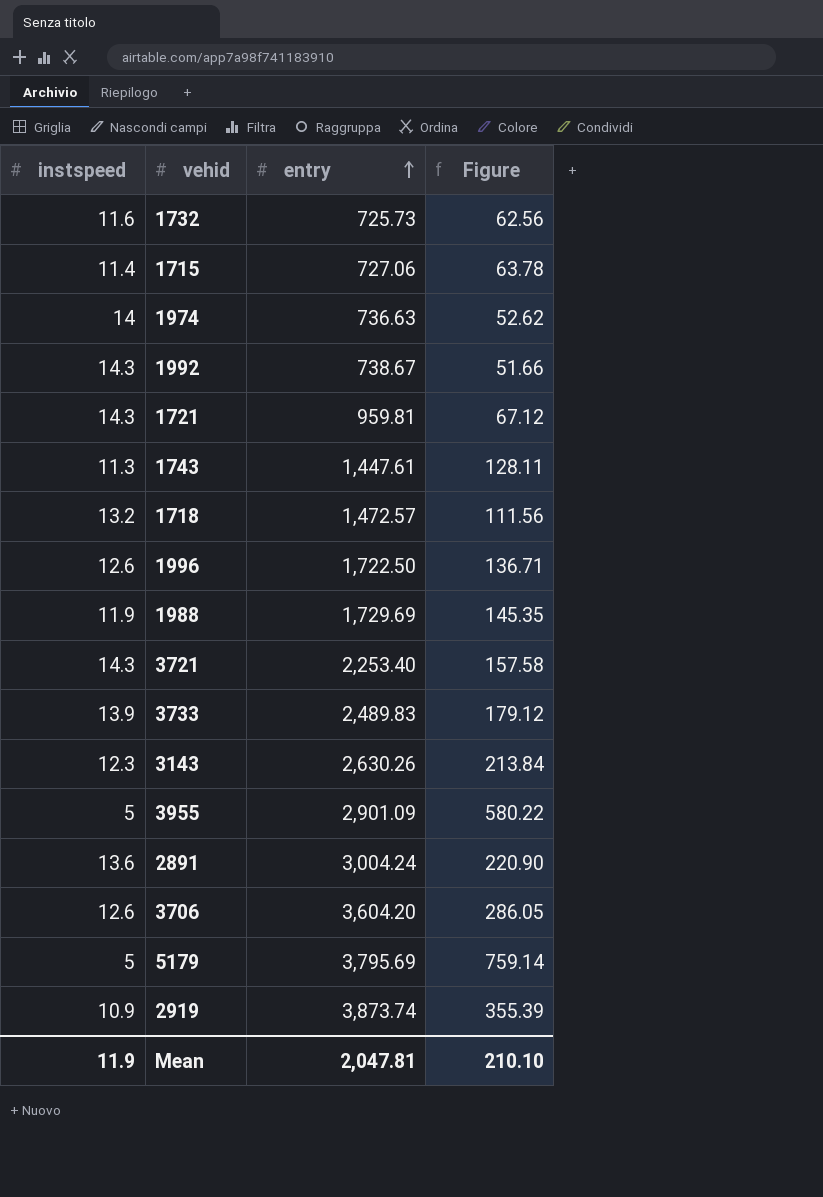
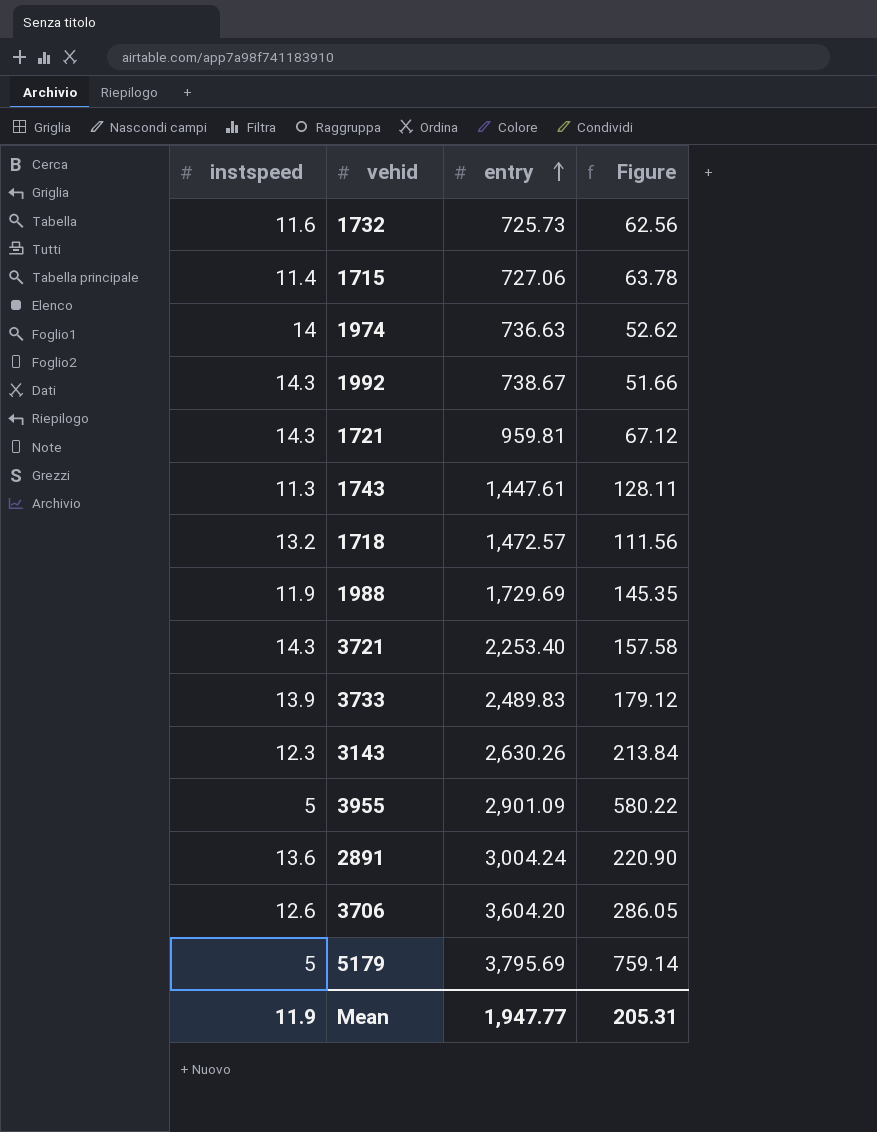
row 1996: 12.6 | 1,722.50 | 136.71 -> none
row 2919: 10.9 | 3,873.74 | 355.39 -> none
Mean | entry: 2,047.81 -> 1,947.77
Mean | Figure: 210.10 -> 205.31

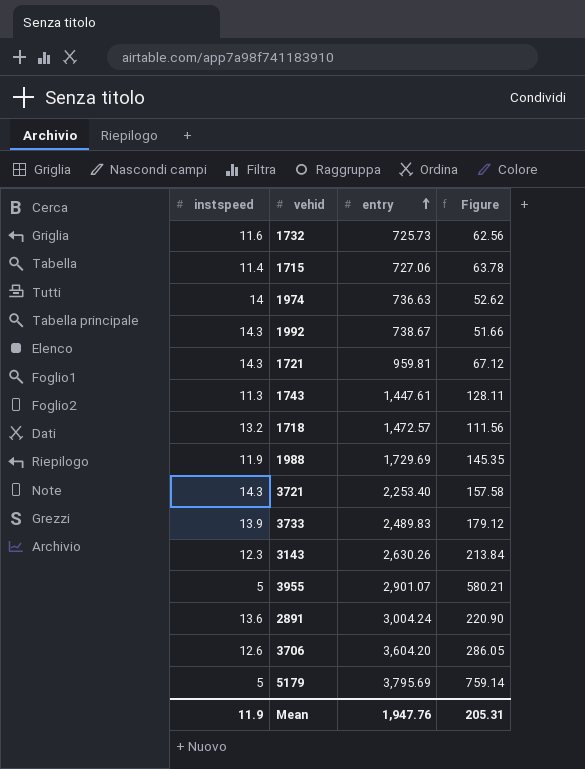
3955 | entry: 2,901.09 -> 2,901.07
3955 | Figure: 580.22 -> 580.21
Mean | entry: 1,947.77 -> 1,947.76

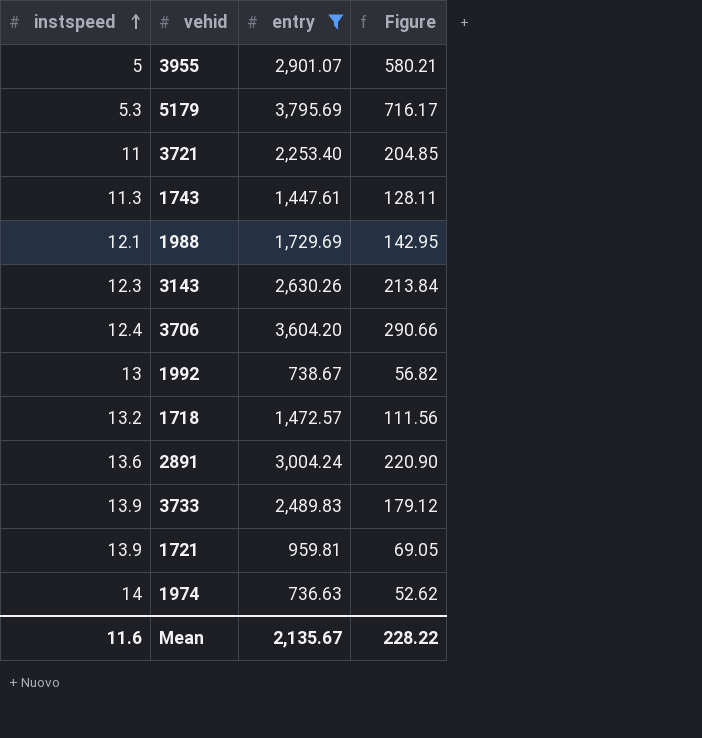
filter: none -> entry >= 736.63
row order: entry ascending -> instspeed ascending
5179 | instspeed: 5 -> 5.3
5179 | Figure: 759.14 -> 716.17
3721 | instspeed: 14.3 -> 11
3721 | Figure: 157.58 -> 204.85
1988 | instspeed: 11.9 -> 12.1
1988 | Figure: 145.35 -> 142.95
3706 | instspeed: 12.6 -> 12.4
3706 | Figure: 286.05 -> 290.66
1992 | instspeed: 14.3 -> 13
1992 | Figure: 51.66 -> 56.82
1721 | instspeed: 14.3 -> 13.9
1721 | Figure: 67.12 -> 69.05
Mean | instspeed: 11.9 -> 11.6
Mean | entry: 1,947.76 -> 2,135.67
Mean | Figure: 205.31 -> 228.22

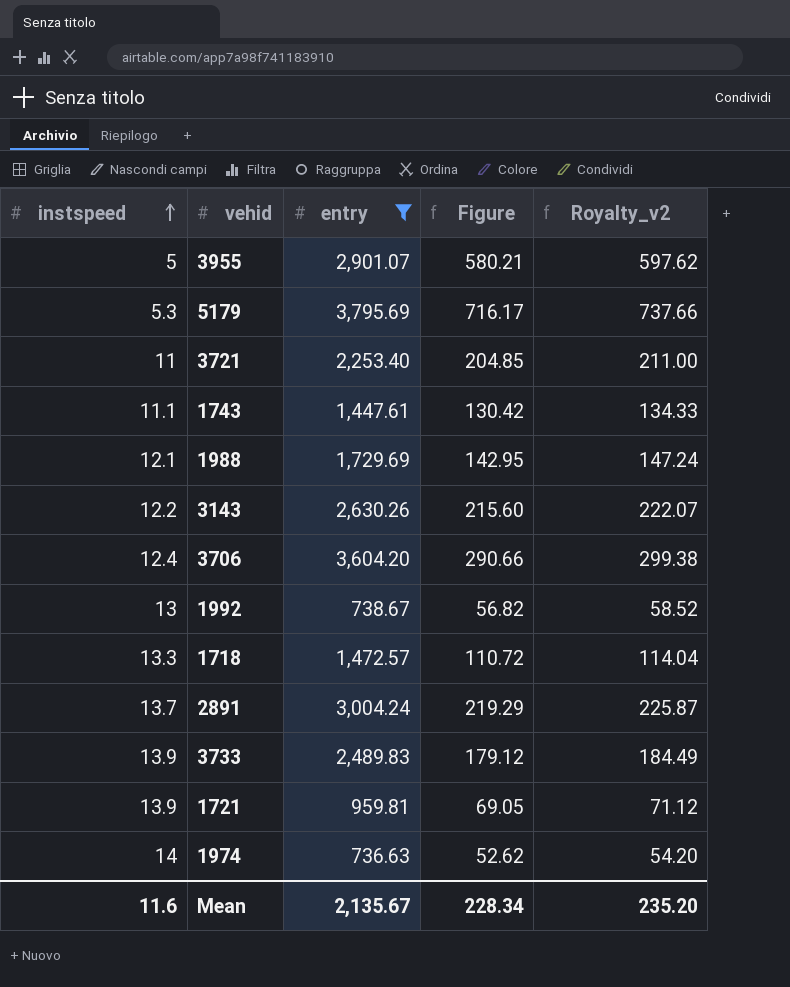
column Royalty_v2 | formula: none -> [Figure] * 1.03
1743 | instspeed: 11.3 -> 11.1
1743 | Figure: 128.11 -> 130.42
3143 | instspeed: 12.3 -> 12.2
3143 | Figure: 213.84 -> 215.60
1718 | instspeed: 13.2 -> 13.3
1718 | Figure: 111.56 -> 110.72
2891 | instspeed: 13.6 -> 13.7
2891 | Figure: 220.90 -> 219.29
Mean | Figure: 228.22 -> 228.34

